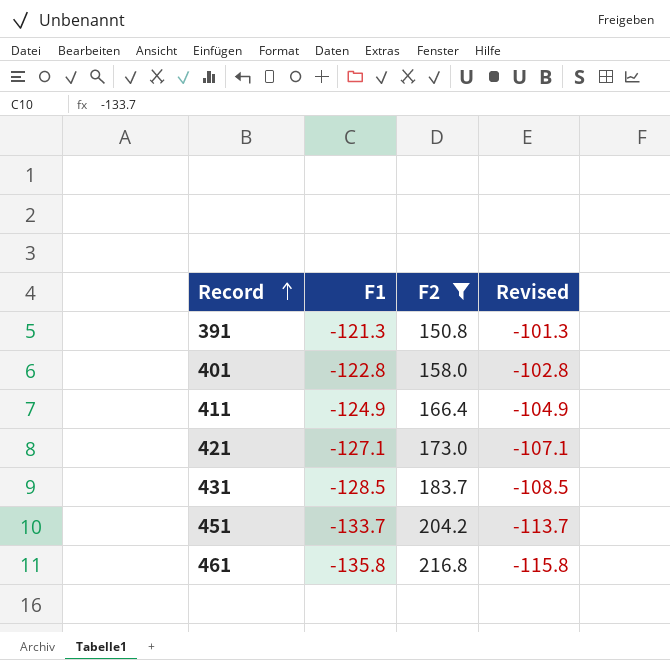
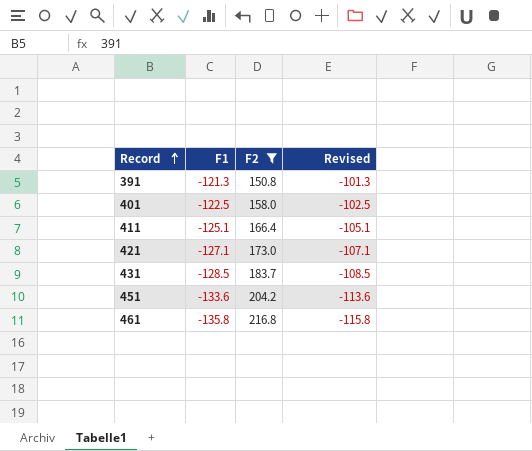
401 | F1: -122.8 -> -122.5
401 | Revised: -102.8 -> -102.5
411 | F1: -124.9 -> -125.1
411 | Revised: -104.9 -> -105.1
451 | F1: -133.7 -> -133.6
451 | Revised: -113.7 -> -113.6

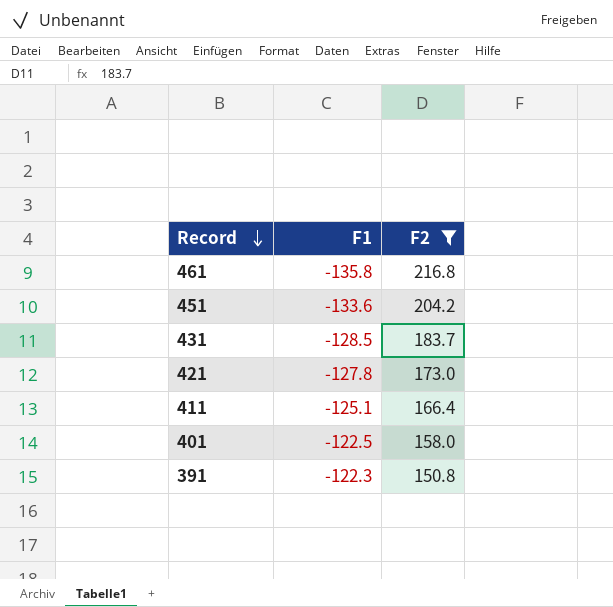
row order: Record ascending -> Record descending
column Revised | formula: [F1] + 20 -> none
421 | F1: -127.1 -> -127.8
391 | F1: -121.3 -> -122.3

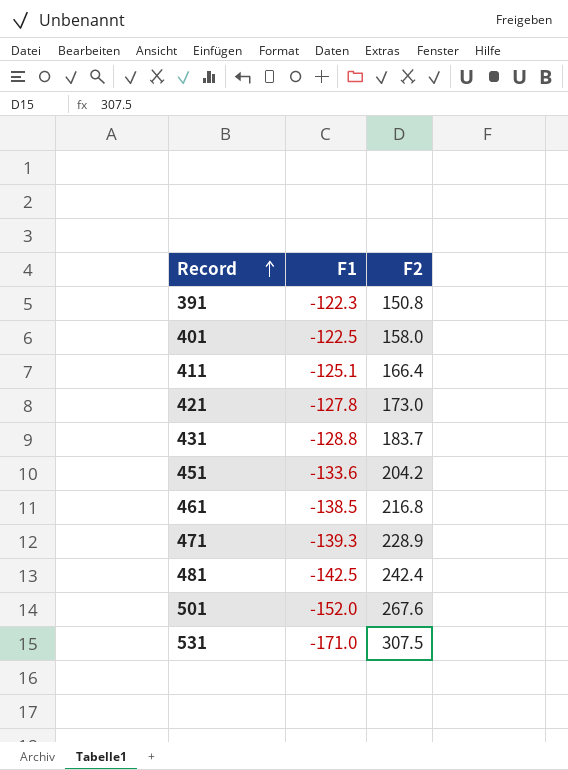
filter: F2 <= 216.8 -> none
row order: Record descending -> Record ascending
431 | F1: -128.5 -> -128.8
461 | F1: -135.8 -> -138.5

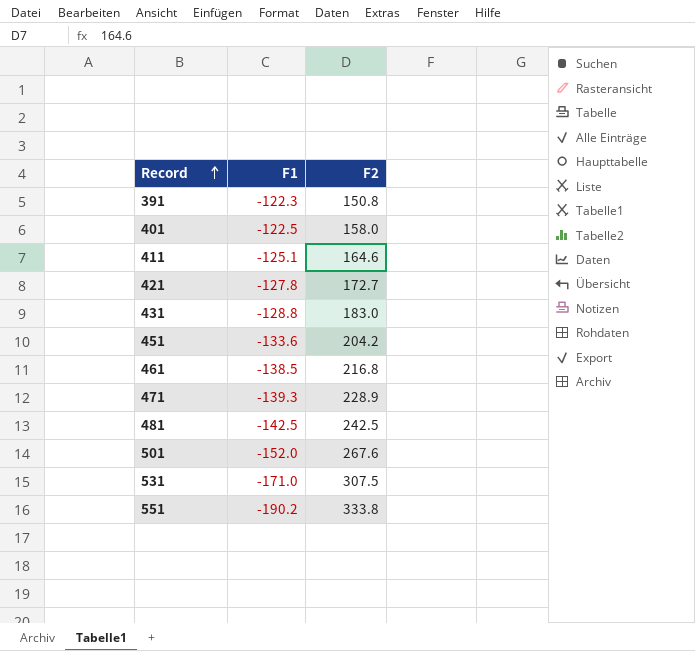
411 | F2: 166.4 -> 164.6
421 | F2: 173.0 -> 172.7
431 | F2: 183.7 -> 183.0
481 | F2: 242.4 -> 242.5
row 551: none -> -190.2 | 333.8

